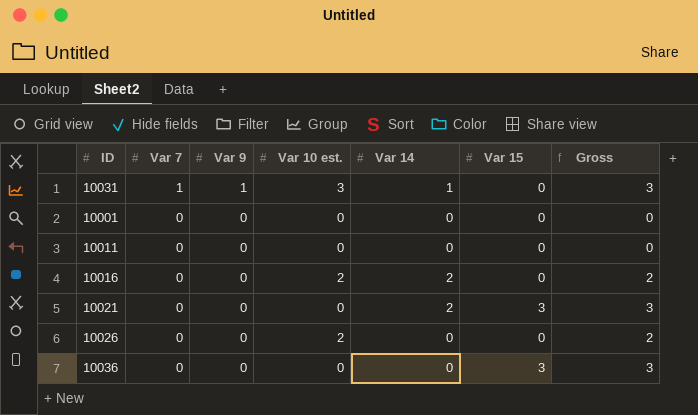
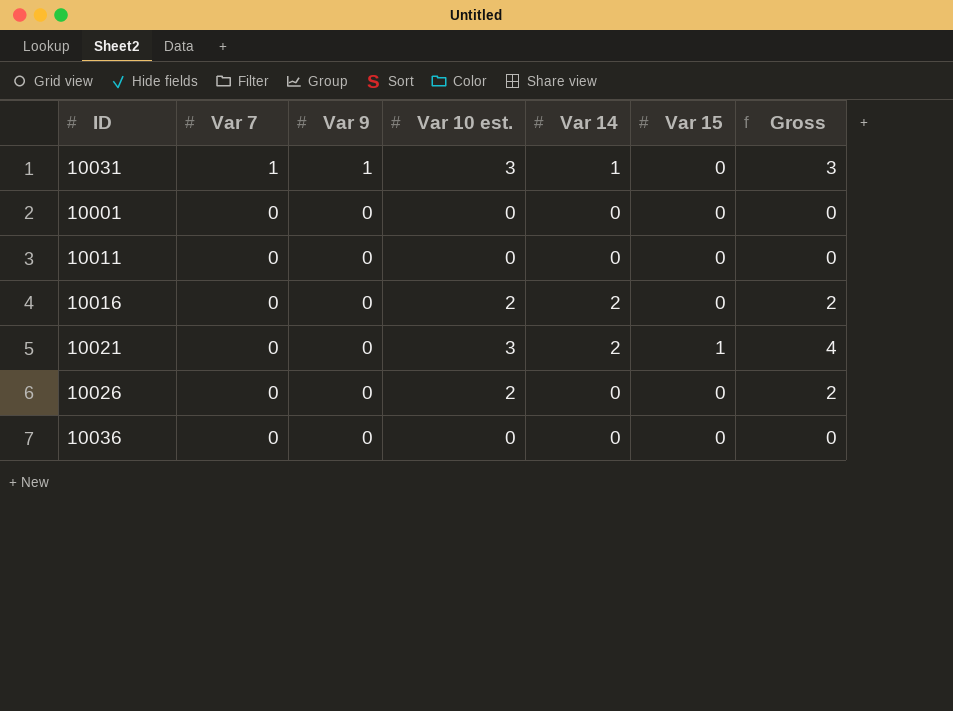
10021 | Var 10 est.: 0 -> 3
10021 | Var 15: 3 -> 1
10021 | Gross: 3 -> 4
10036 | Var 15: 3 -> 0
10036 | Gross: 3 -> 0

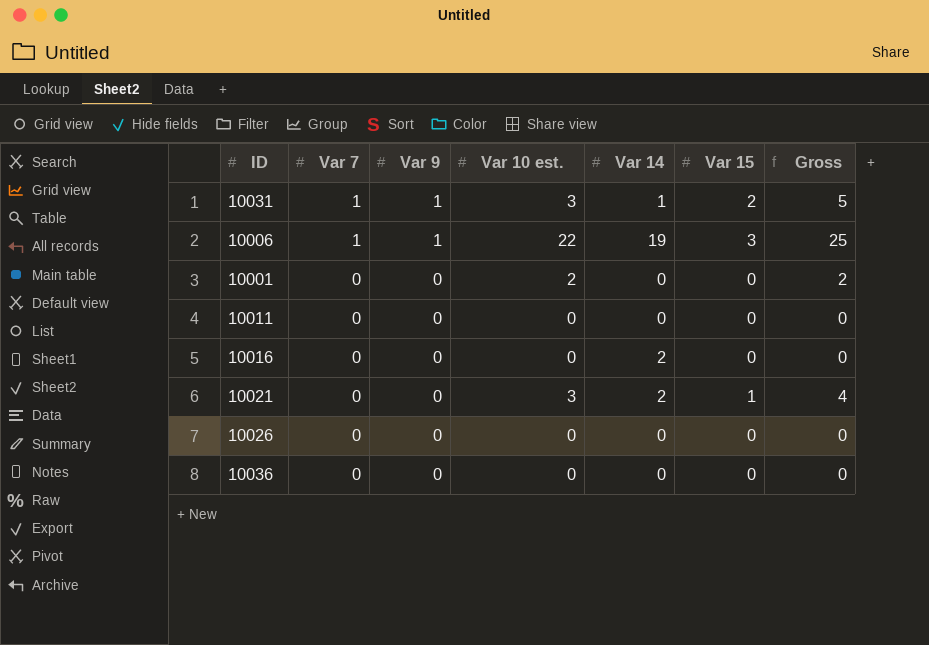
10031 | Var 15: 0 -> 2
10031 | Gross: 3 -> 5
row 10006: none -> 1 | 1 | 22 | 19 | 3 | 25
10001 | Var 10 est.: 0 -> 2
10001 | Gross: 0 -> 2
10016 | Var 10 est.: 2 -> 0
10016 | Gross: 2 -> 0
10026 | Var 10 est.: 2 -> 0
10026 | Gross: 2 -> 0

